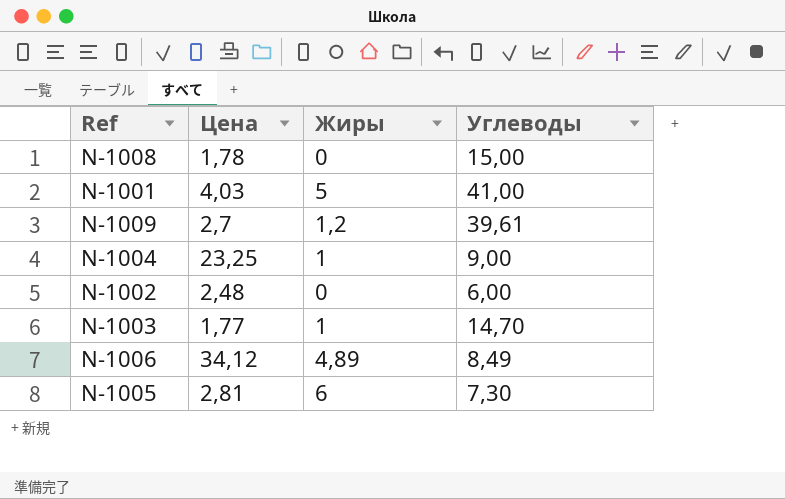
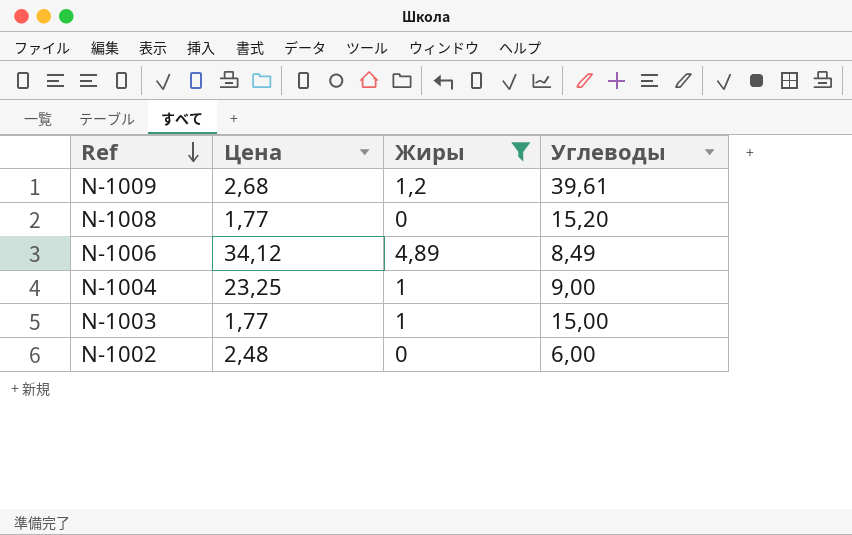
filter: none -> Жиры <= 4,89
row order: none -> Ref descending
N-1009 | Цена: 2,7 -> 2,68
N-1008 | Цена: 1,78 -> 1,77
N-1008 | Углеводы: 15,00 -> 15,20
N-1003 | Углеводы: 14,70 -> 15,00

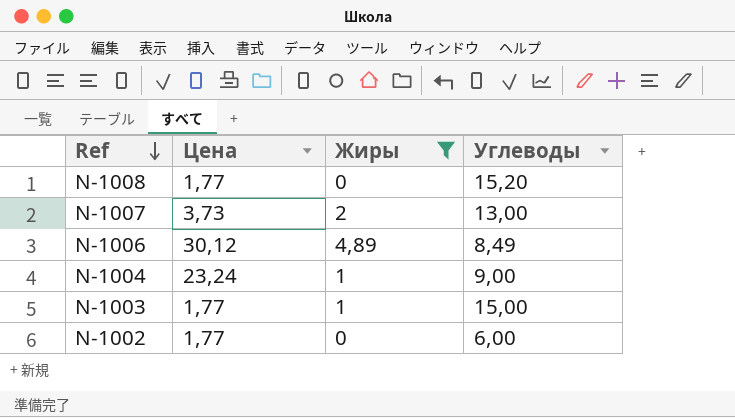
row N-1009: 2,68 | 1,2 | 39,61 -> none
row N-1007: none -> 3,73 | 2 | 13,00
N-1006 | Цена: 34,12 -> 30,12
N-1004 | Цена: 23,25 -> 23,24
N-1002 | Цена: 2,48 -> 1,77

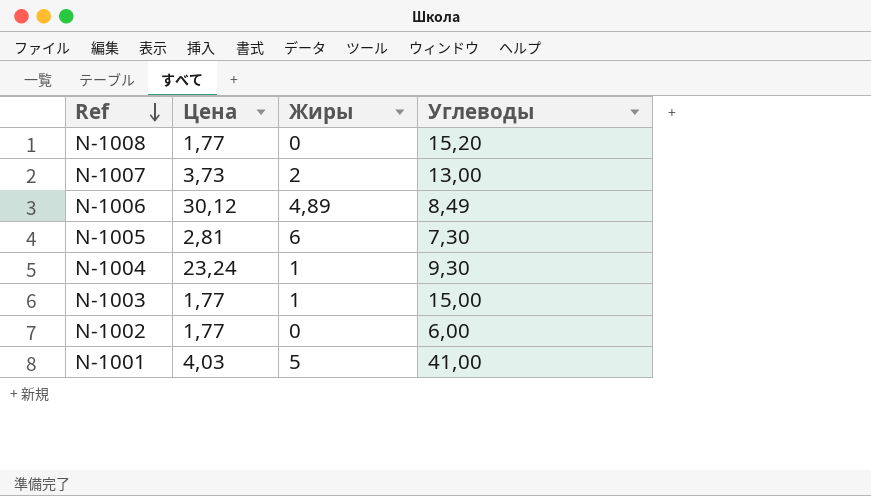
filter: Жиры <= 4,89 -> none
N-1004 | Углеводы: 9,00 -> 9,30

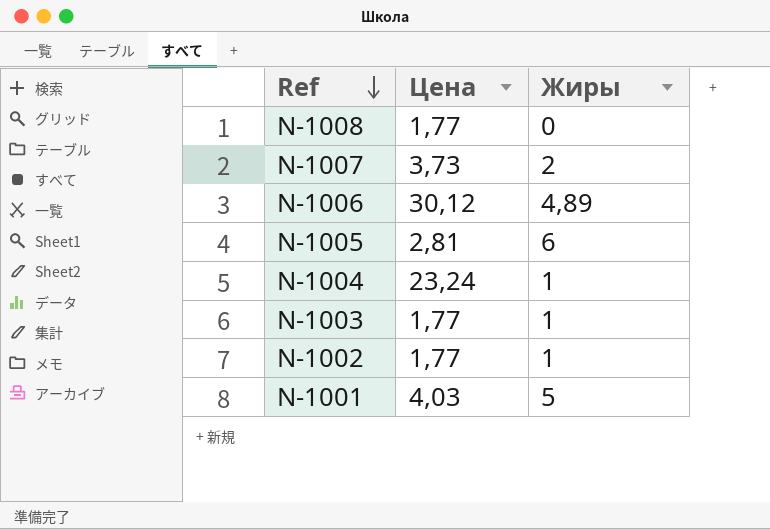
column Углеводы | position: 4 -> none
N-1002 | Жиры: 0 -> 1

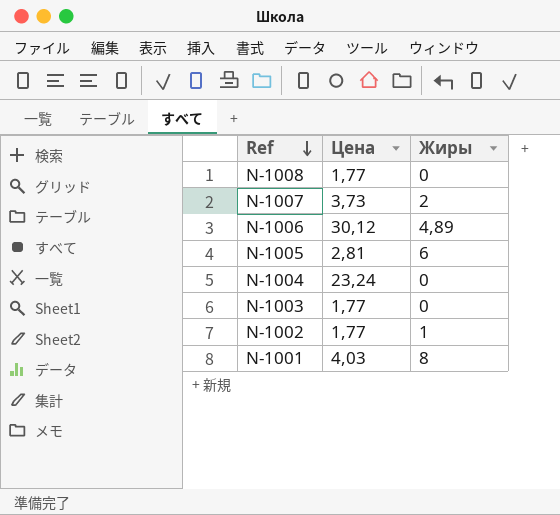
N-1004 | Жиры: 1 -> 0
N-1003 | Жиры: 1 -> 0
N-1001 | Жиры: 5 -> 8

